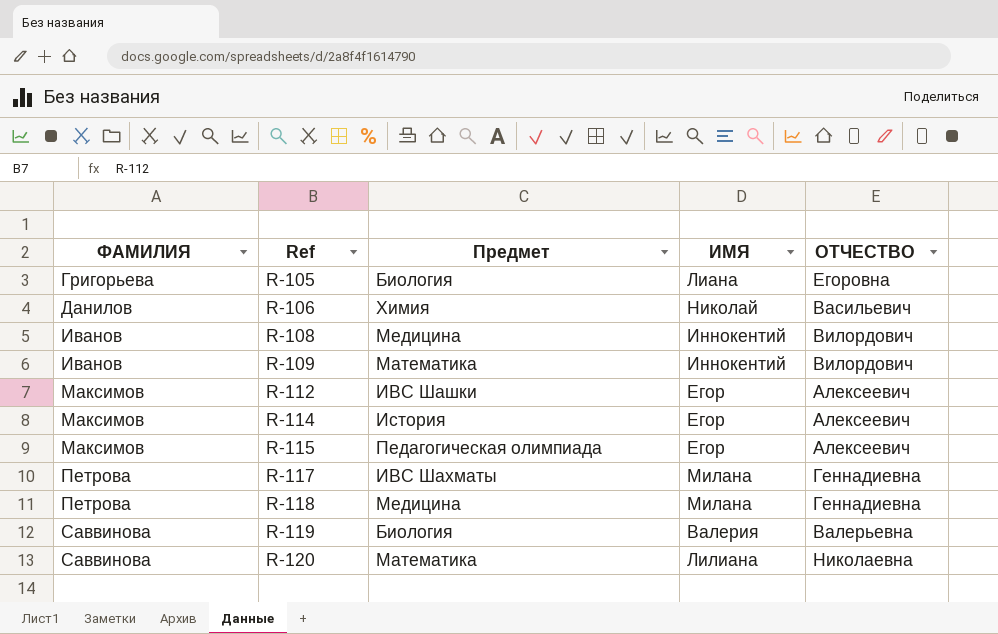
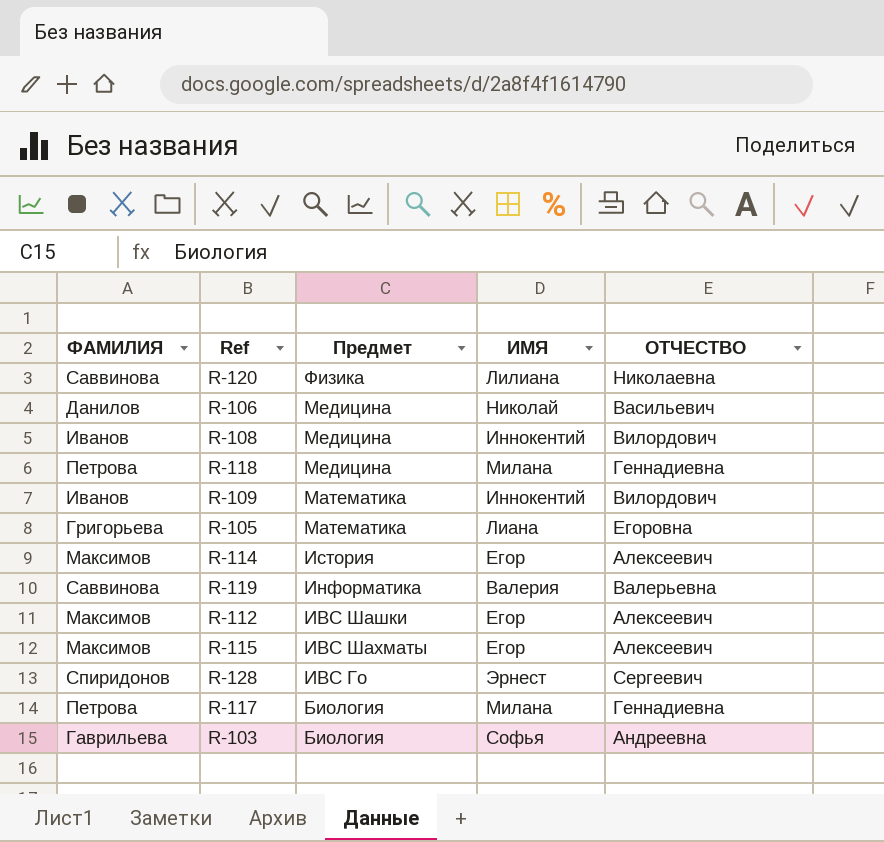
row order: ФАМИЛИЯ ascending -> Предмет descending
R-120 | Предмет: Математика -> Физика
R-106 | Предмет: Химия -> Медицина
R-105 | Предмет: Биология -> Математика
R-119 | Предмет: Биология -> Информатика
R-115 | Предмет: Педагогическая олимпиада -> ИВС Шахматы
row R-128: none -> Спиридонов | ИВС Го | Эрнест | Сергеевич
R-117 | Предмет: ИВС Шахматы -> Биология
row R-103: none -> Гаврильева | Биология | Софья | Андреевна

